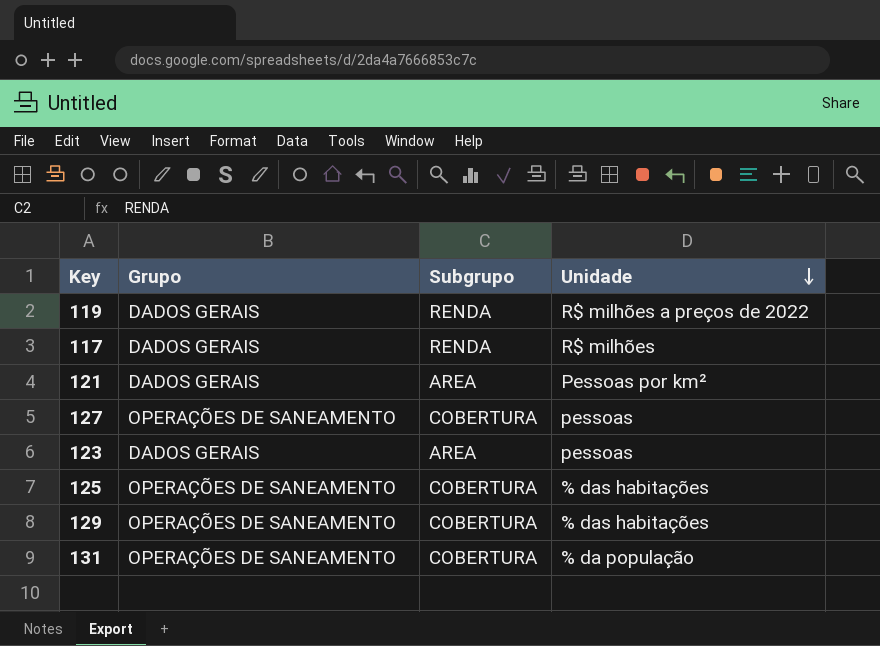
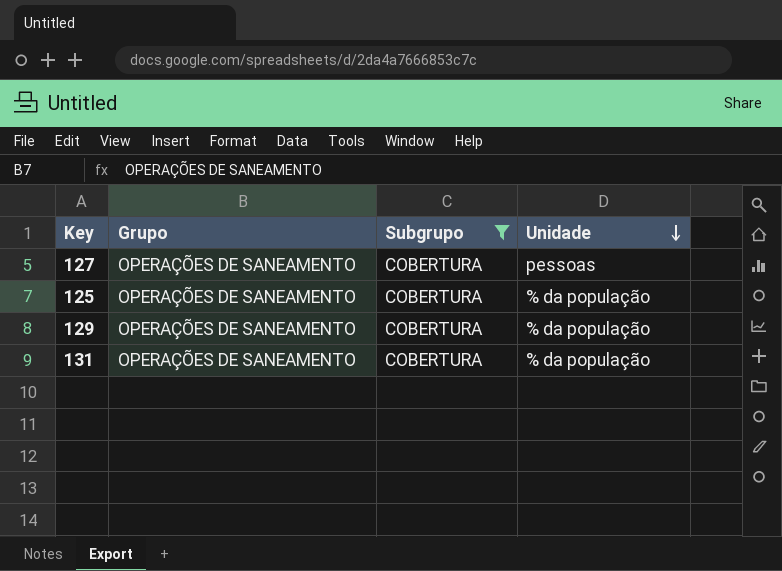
filter: none -> Subgrupo = COBERTURA
125 | Unidade: % das habitações -> % da população
129 | Unidade: % das habitações -> % da população

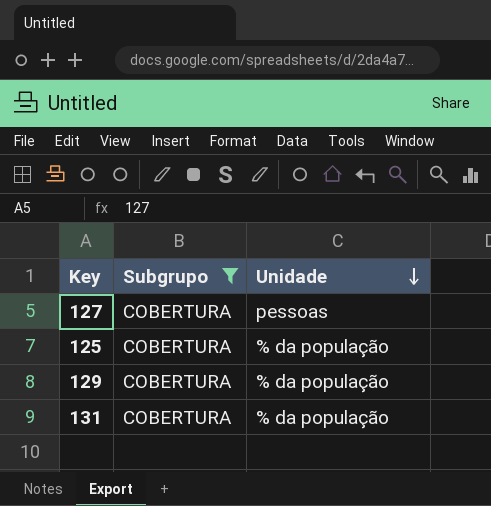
column Grupo | position: 2 -> none

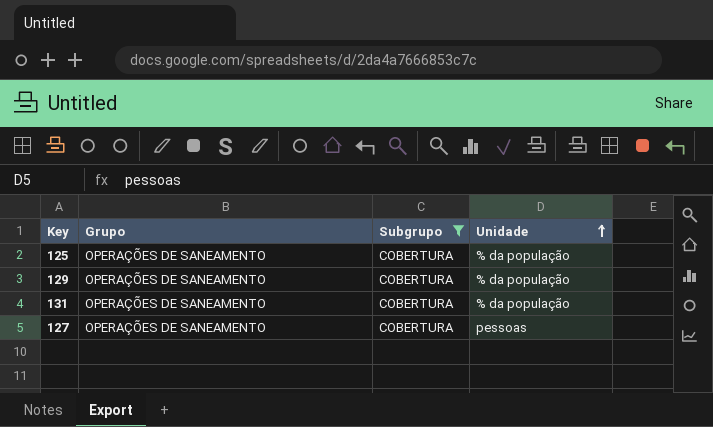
row order: Unidade descending -> Unidade ascending
column Grupo | position: none -> 2

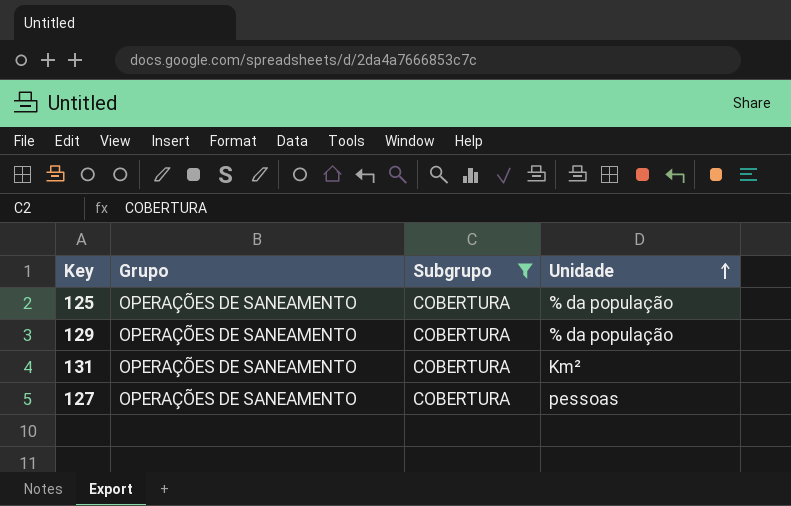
131 | Unidade: % da população -> Km²

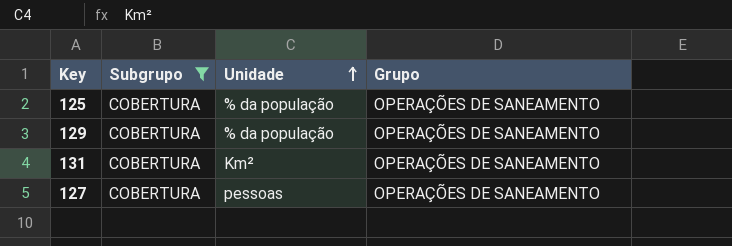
column Grupo | position: 2 -> 4

